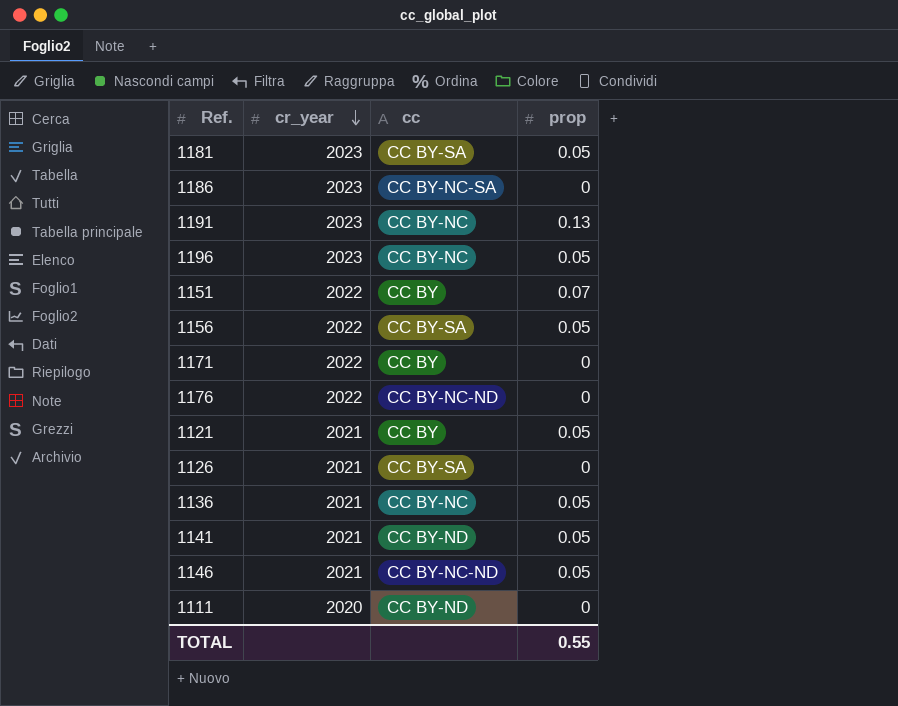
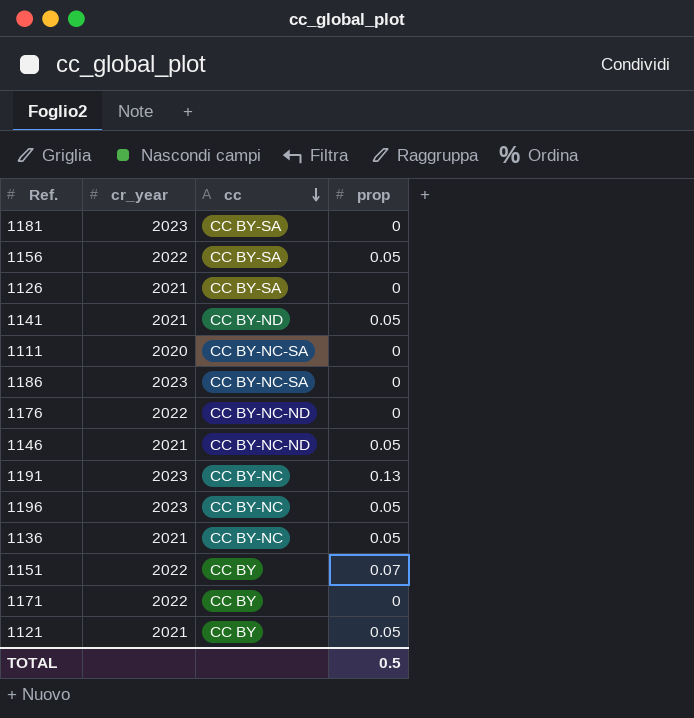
row order: cr_year descending -> cc descending
1181 | prop: 0.05 -> 0
1111 | cc: CC BY-ND -> CC BY-NC-SA
TOTAL | prop: 0.55 -> 0.5

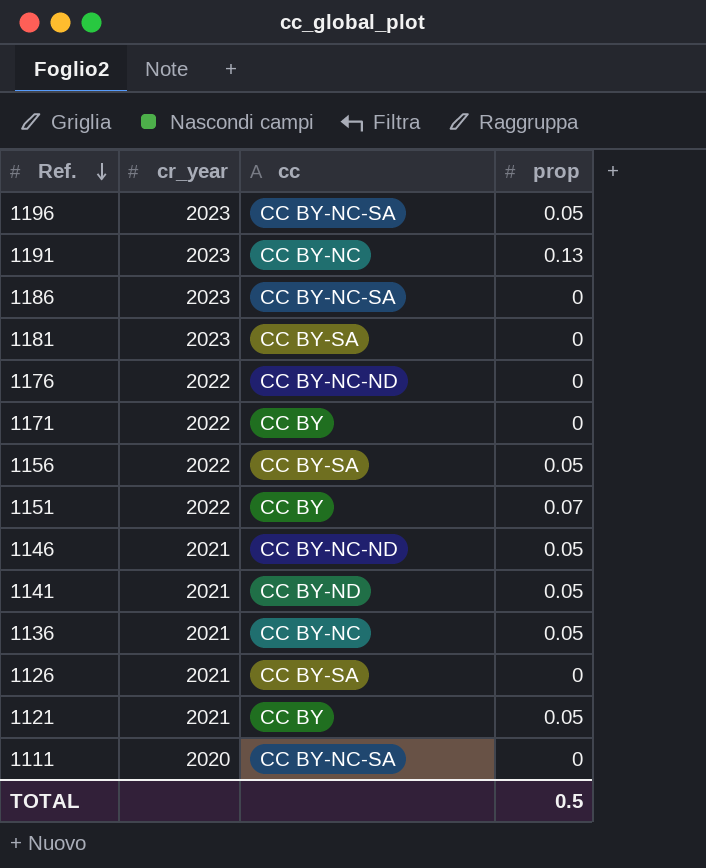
row order: cc descending -> Ref. descending
1196 | cc: CC BY-NC -> CC BY-NC-SA

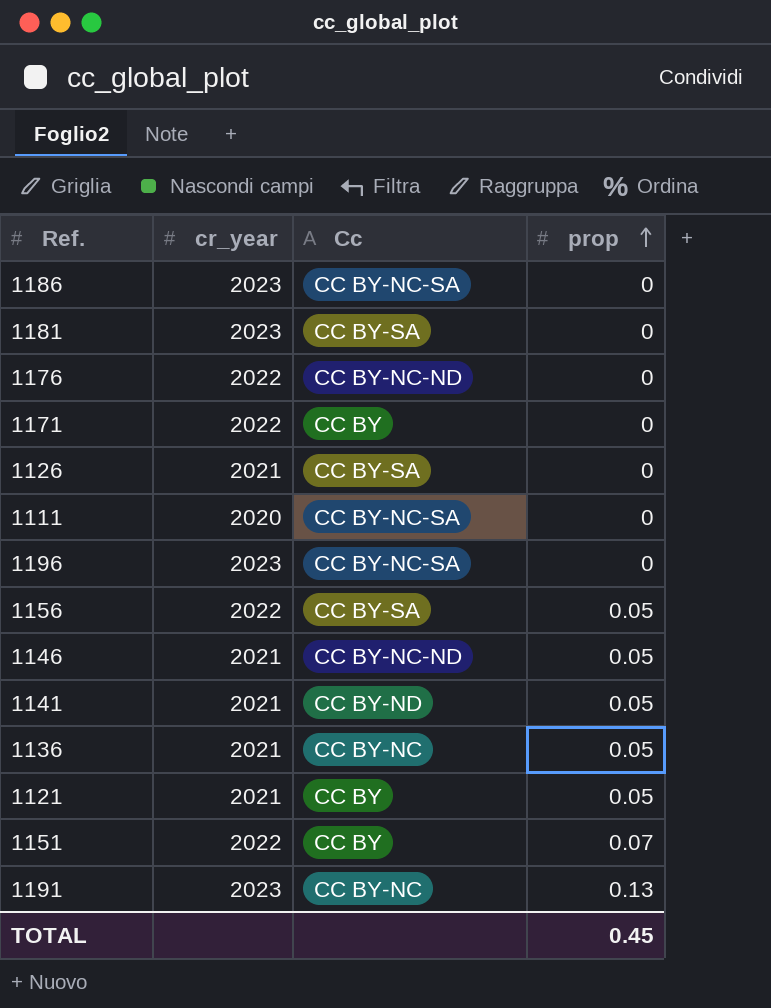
row order: Ref. descending -> prop ascending
column name: cc -> Cc
1196 | prop: 0.05 -> 0
TOTAL | prop: 0.5 -> 0.45

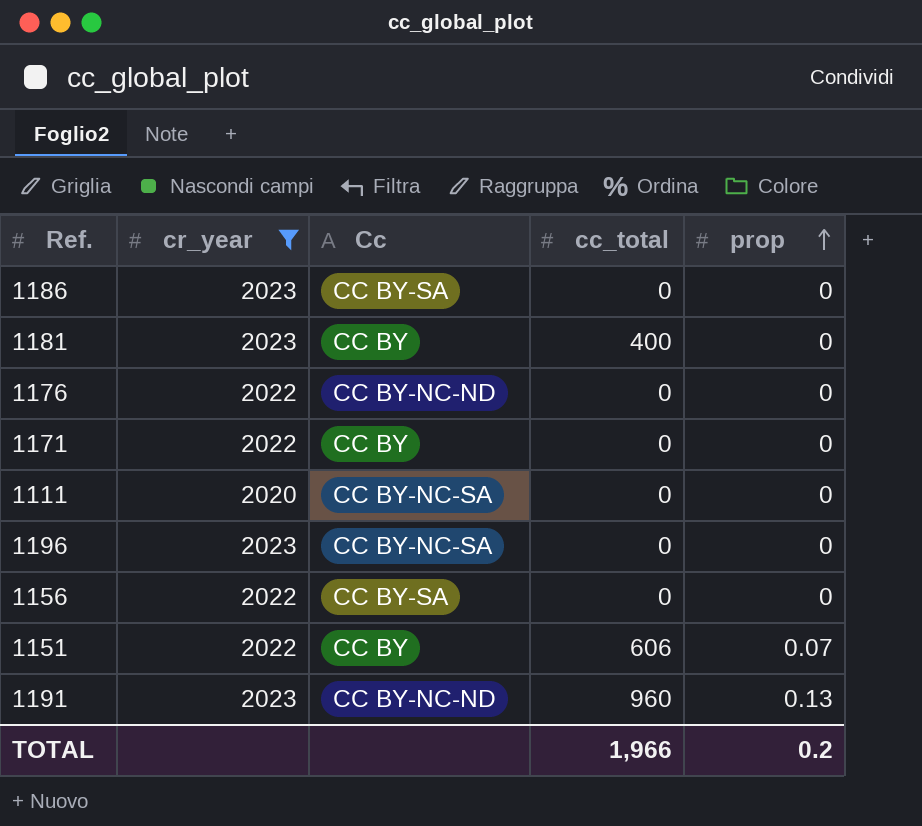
filter: none -> cr_year != 2021
column cc_total | position: none -> 4
1186 | Cc: CC BY-NC-SA -> CC BY-SA
1181 | Cc: CC BY-SA -> CC BY
1156 | prop: 0.05 -> 0
1191 | Cc: CC BY-NC -> CC BY-NC-ND
TOTAL | prop: 0.45 -> 0.2

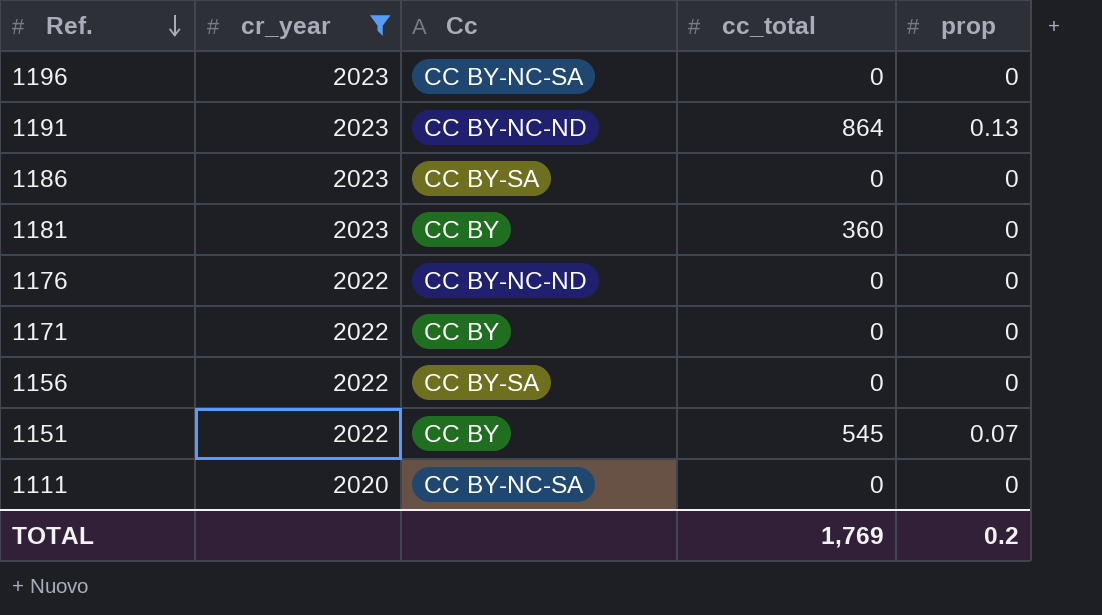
row order: prop ascending -> Ref. descending
1191 | cc_total: 960 -> 864
1181 | cc_total: 400 -> 360
1151 | cc_total: 606 -> 545
TOTAL | cc_total: 1,966 -> 1,769

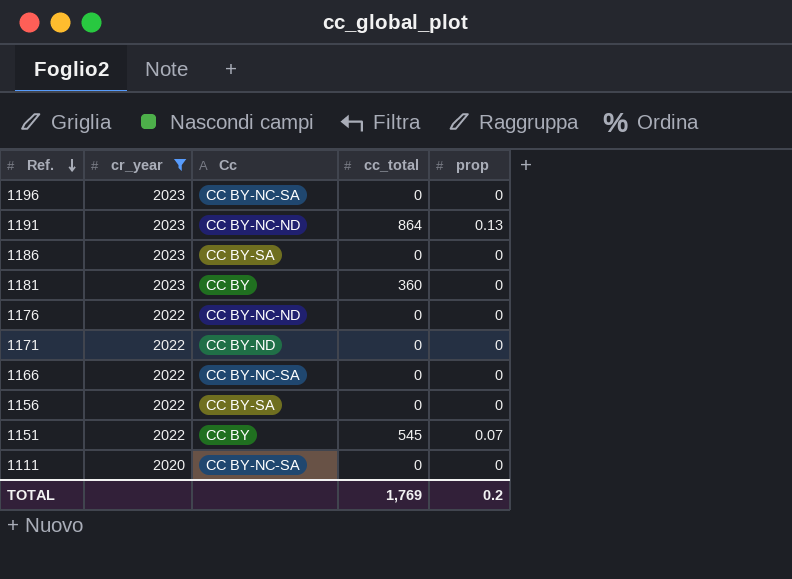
1171 | Cc: CC BY -> CC BY-ND
row 1166: none -> 2022 | CC BY-NC-SA | 0 | 0

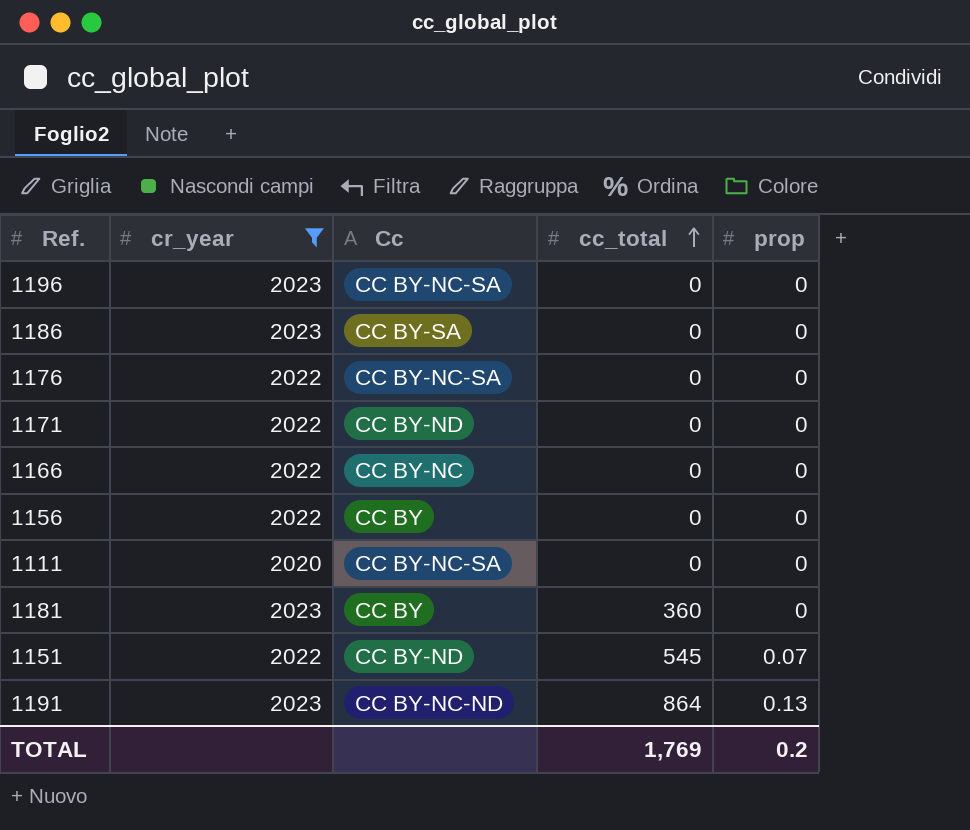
row order: Ref. descending -> cc_total ascending
1176 | Cc: CC BY-NC-ND -> CC BY-NC-SA
1166 | Cc: CC BY-NC-SA -> CC BY-NC
1156 | Cc: CC BY-SA -> CC BY
1151 | Cc: CC BY -> CC BY-ND

